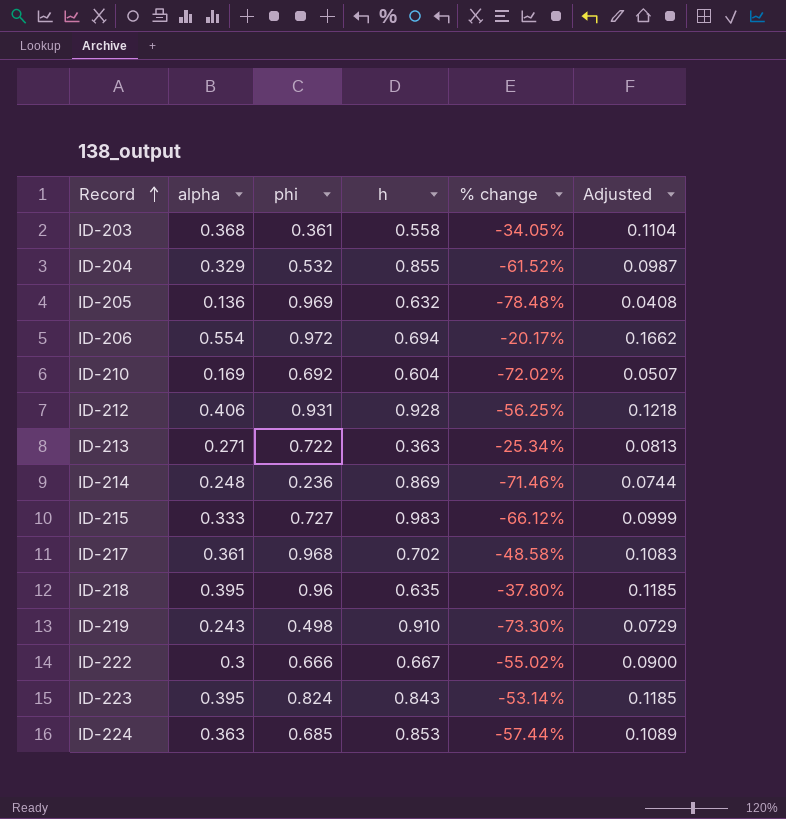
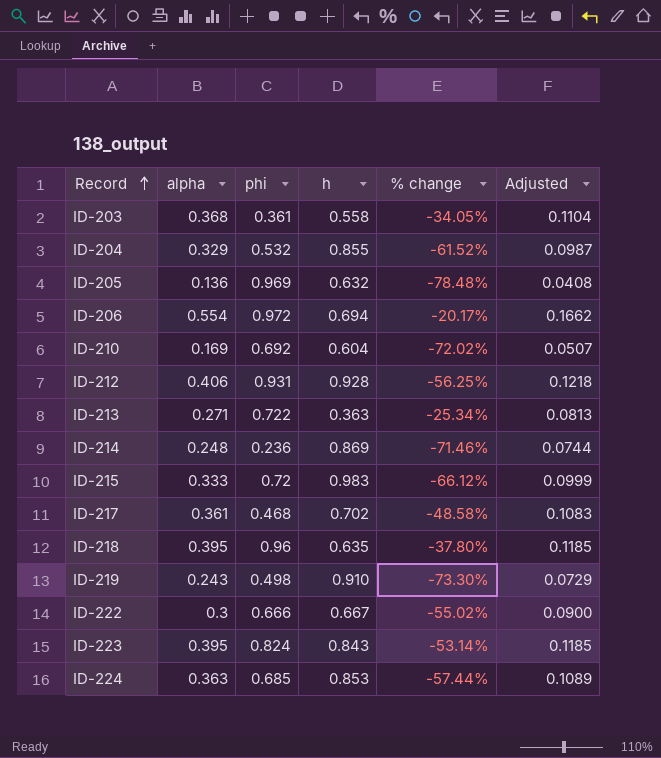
ID-215 | phi: 0.727 -> 0.72
ID-217 | phi: 0.968 -> 0.468

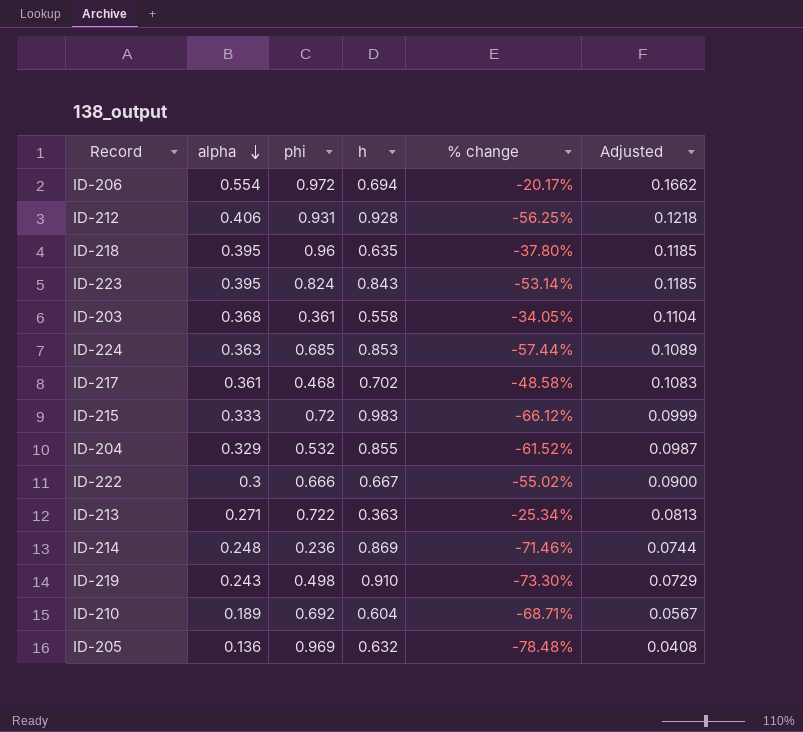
row order: Record ascending -> alpha descending
ID-210 | alpha: 0.169 -> 0.189
ID-210 | % change: -72.02% -> -68.71%
ID-210 | Adjusted: 0.0507 -> 0.0567

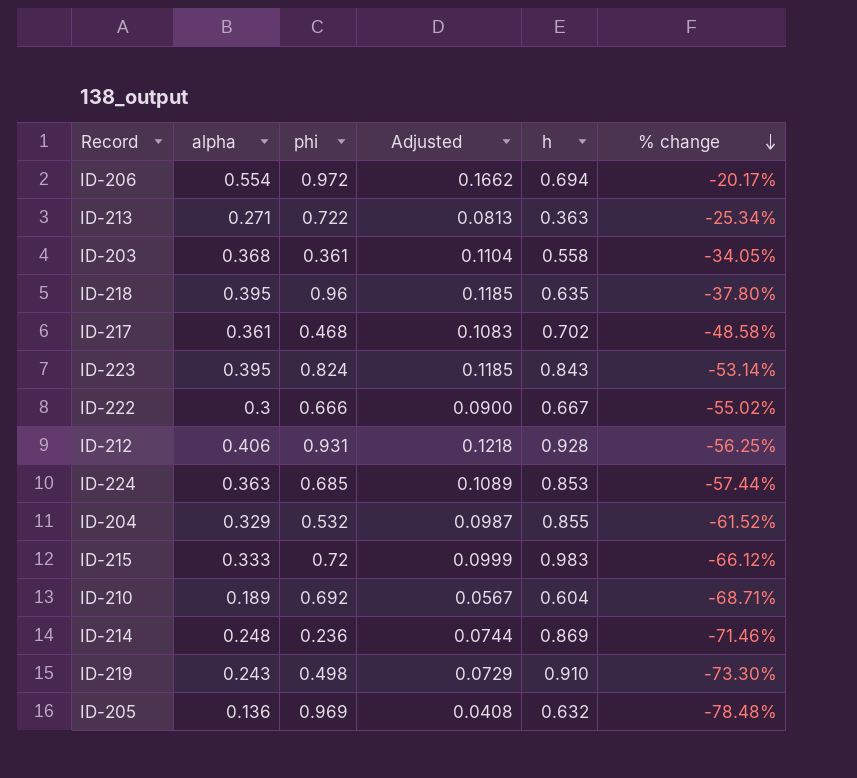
row order: alpha descending -> % change descending
column Adjusted | position: 6 -> 4

